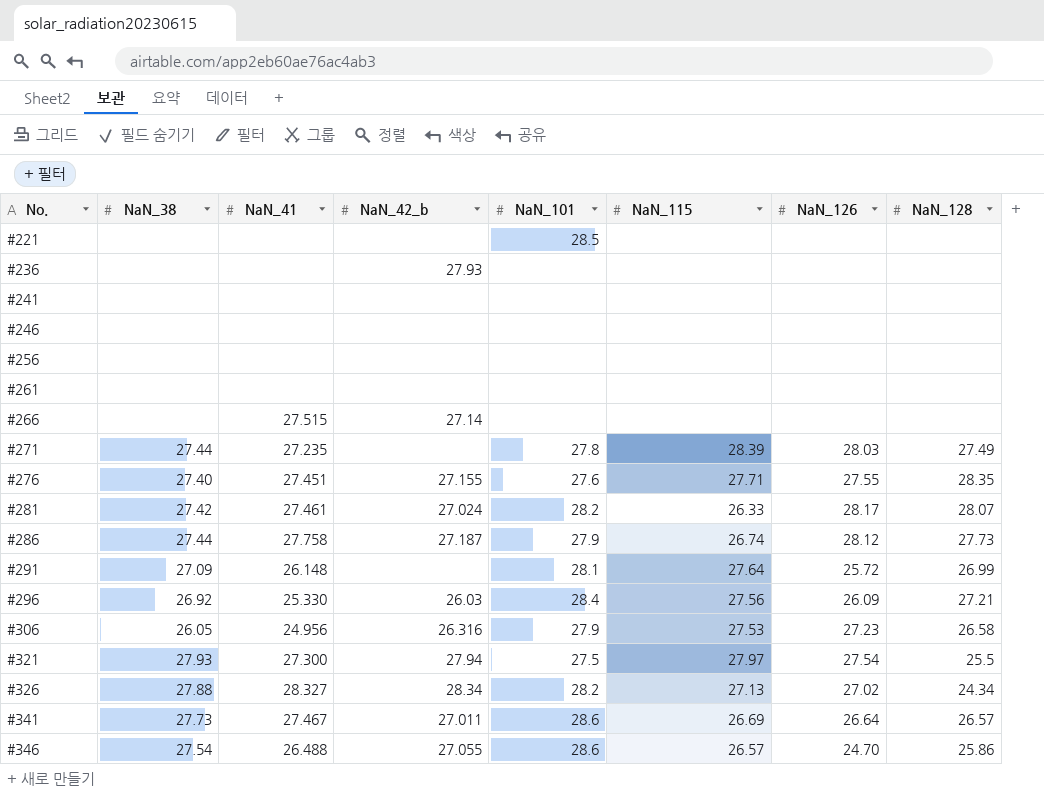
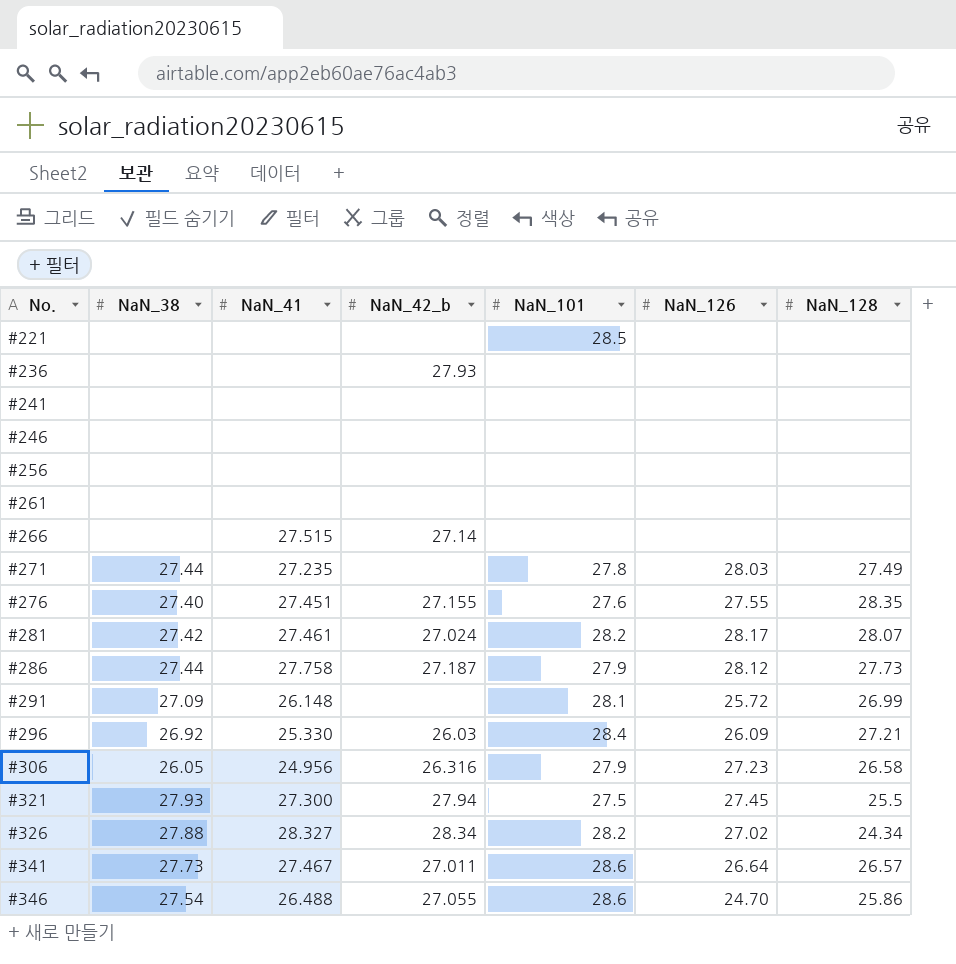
column NaN_115 | position: 6 -> none
#321 | NaN_126: 27.54 -> 27.45

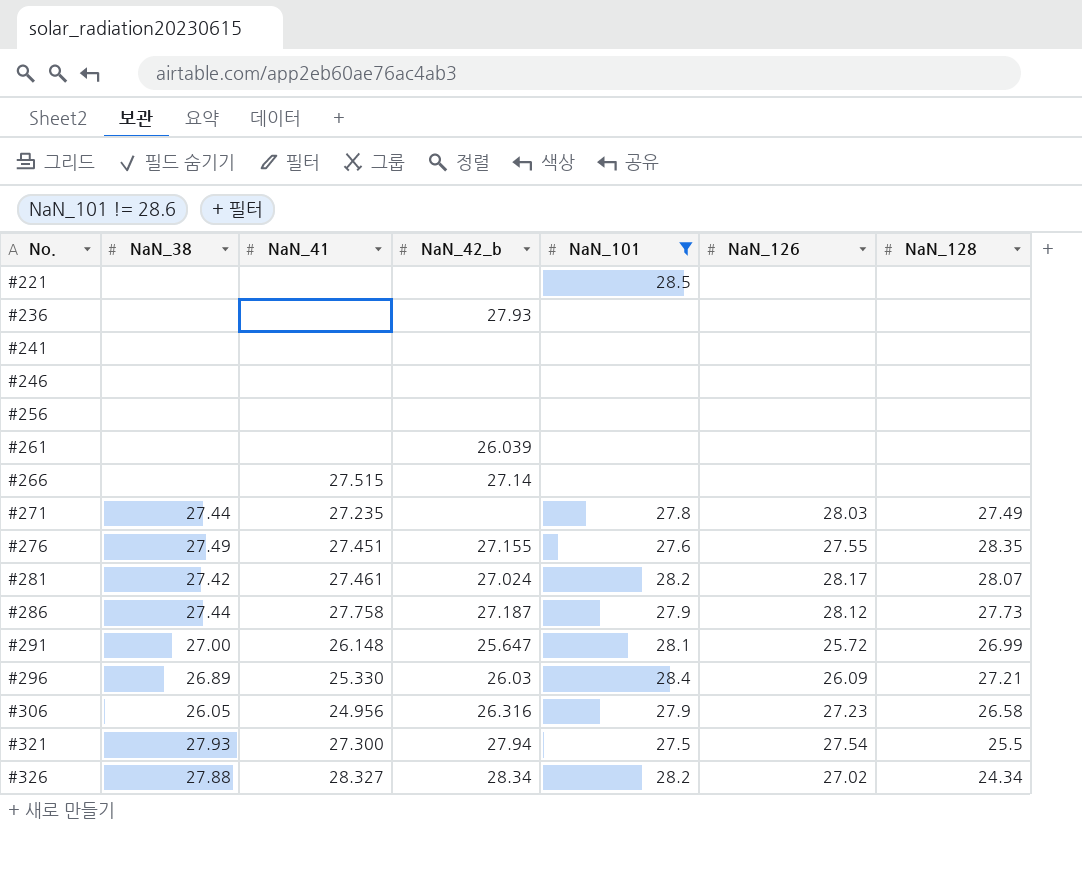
filter: none -> NaN_101 != 28.6
#261 | NaN_42_b: none -> 26.039
#276 | NaN_38: 27.40 -> 27.49
#291 | NaN_38: 27.09 -> 27.00
#291 | NaN_42_b: none -> 25.647
#296 | NaN_38: 26.92 -> 26.89
#321 | NaN_126: 27.45 -> 27.54

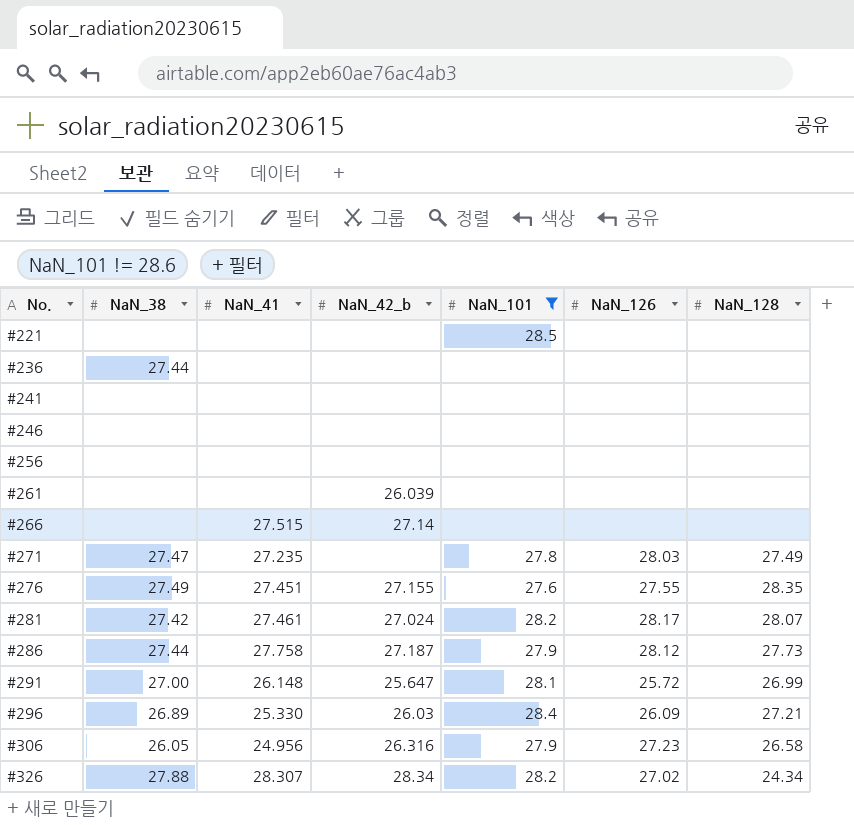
row #321: 27.93 | 27.300 | 27.94 | 27.5 | 27.54 | 25.5 -> none
#236 | NaN_38: none -> 27.44
#236 | NaN_42_b: 27.93 -> none
#271 | NaN_38: 27.44 -> 27.47
#326 | NaN_41: 28.327 -> 28.307

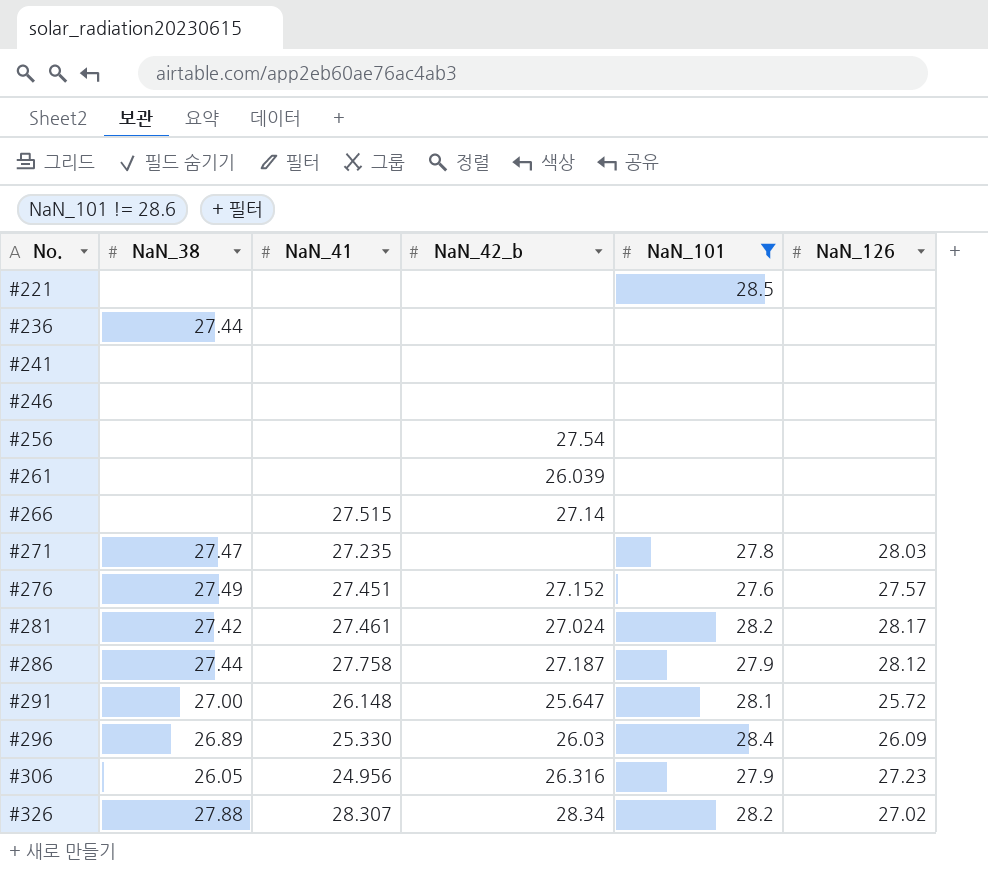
column NaN_128 | position: 7 -> none
#256 | NaN_42_b: none -> 27.54
#276 | NaN_42_b: 27.155 -> 27.152
#276 | NaN_126: 27.55 -> 27.57

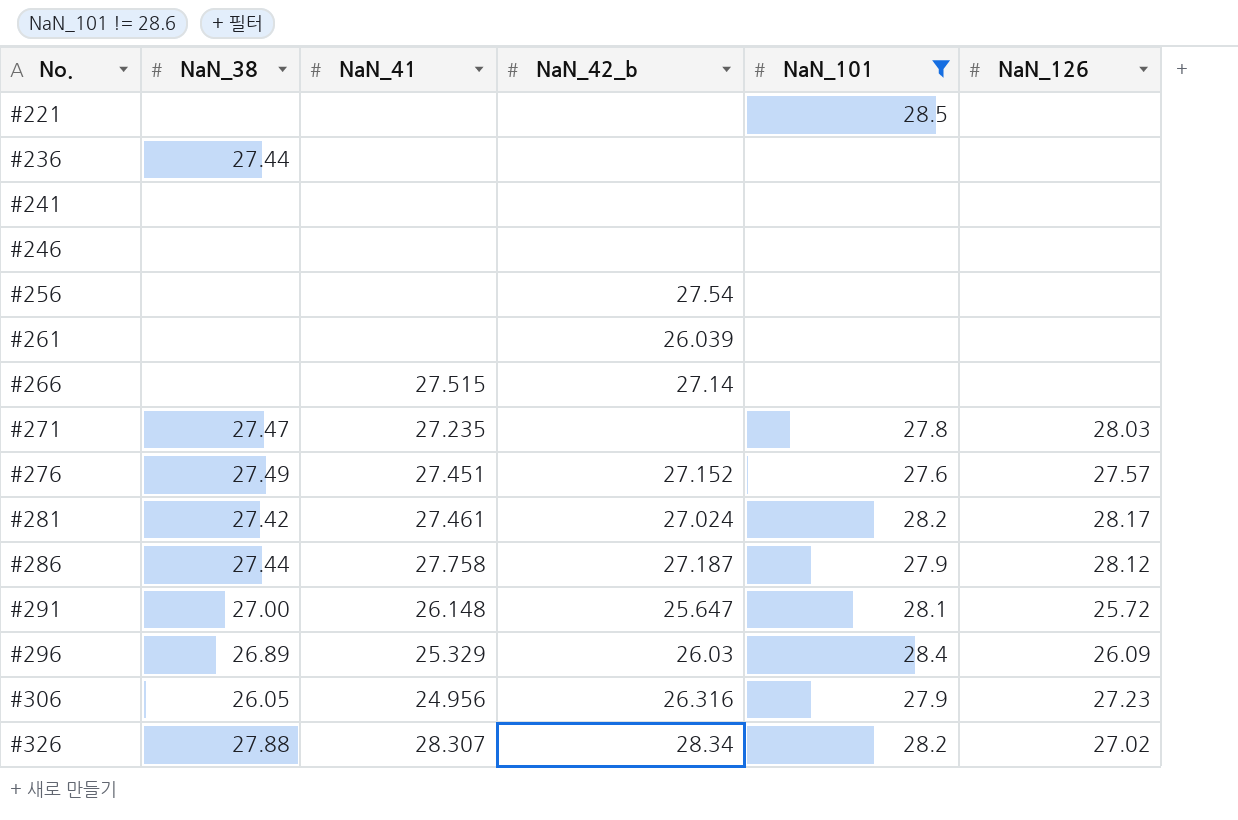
#296 | NaN_41: 25.330 -> 25.329

